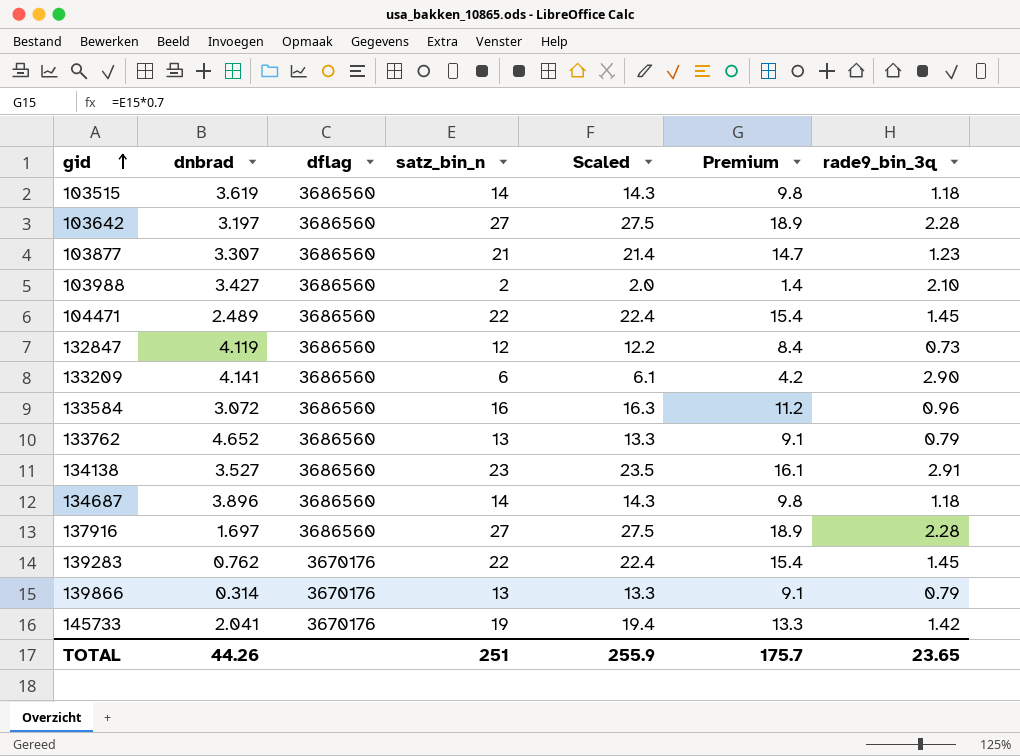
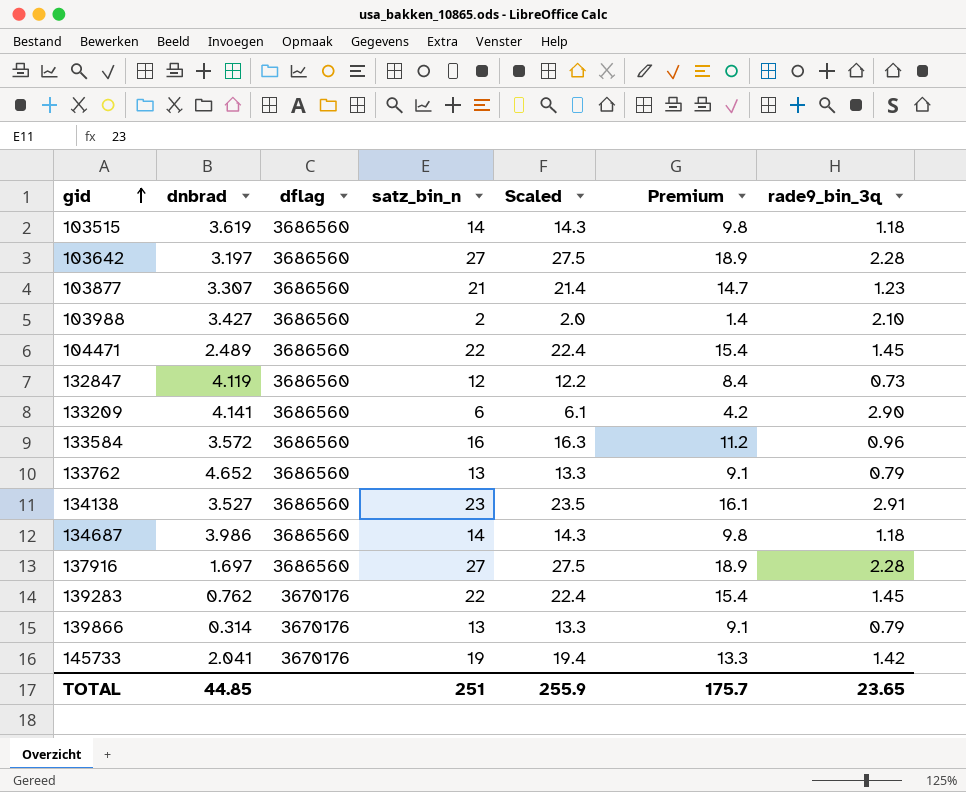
133584 | dnbrad: 3.072 -> 3.572
134687 | dnbrad: 3.896 -> 3.986
TOTAL | dnbrad: 44.26 -> 44.85

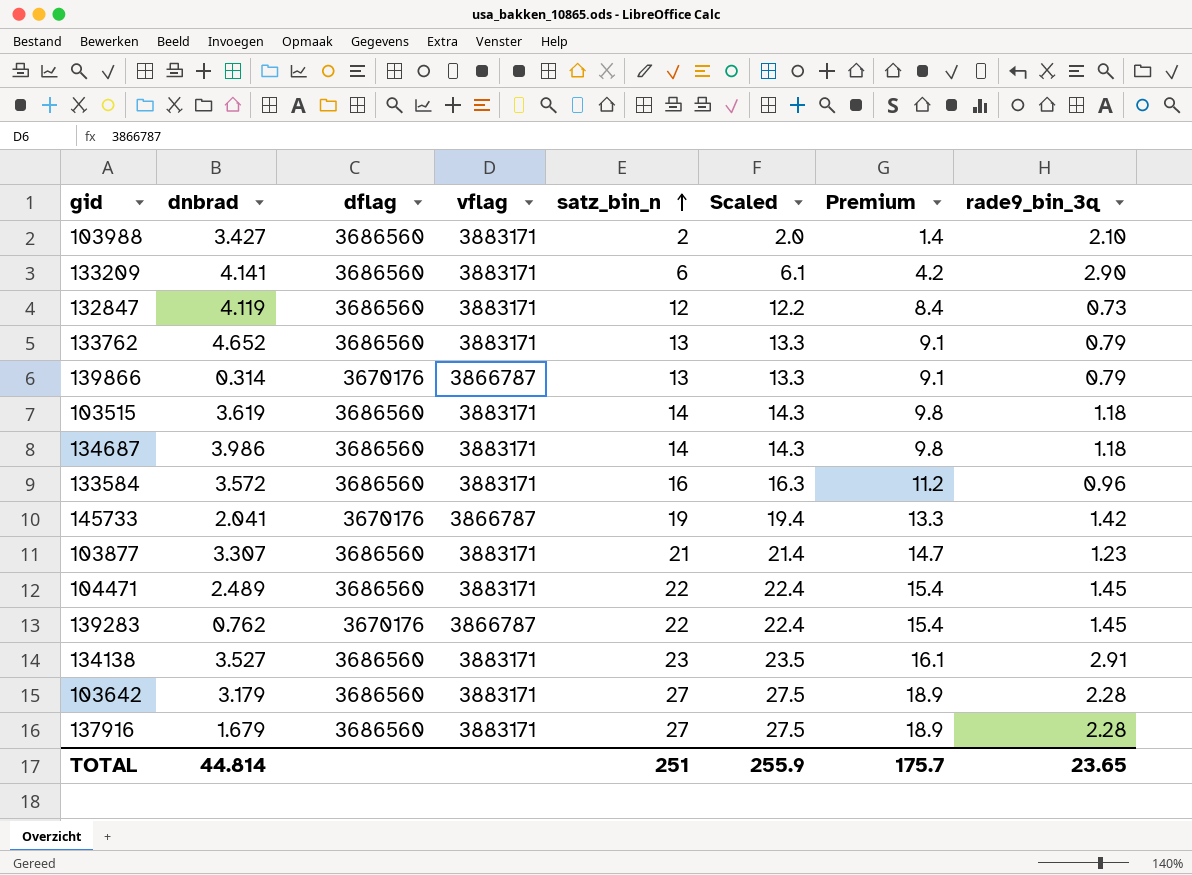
row order: gid ascending -> satz_bin_n ascending
column vflag | position: none -> 4
103642 | dnbrad: 3.197 -> 3.179
137916 | dnbrad: 1.697 -> 1.679
TOTAL | dnbrad: 44.85 -> 44.814

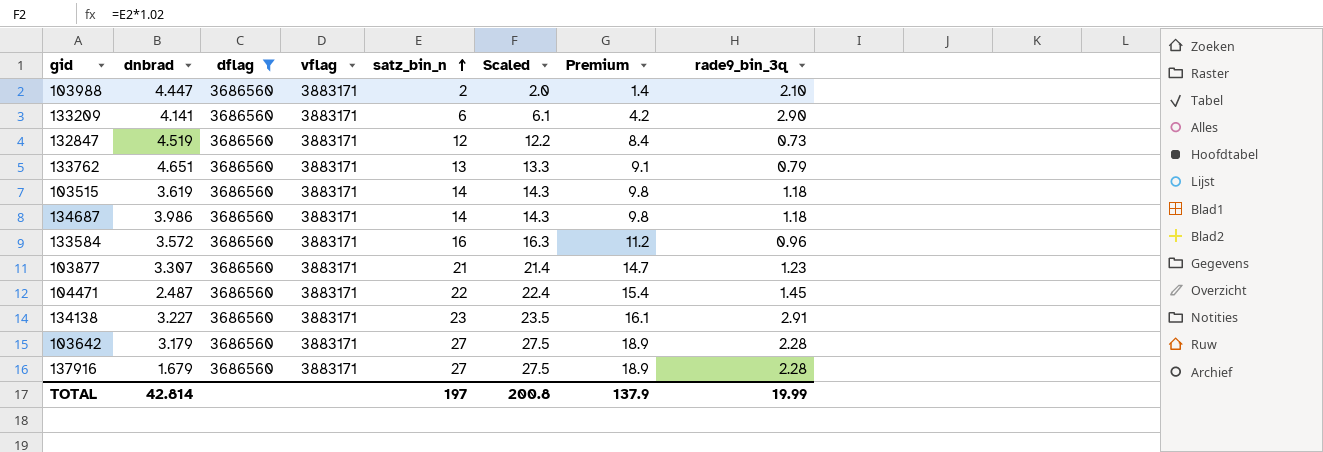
filter: none -> dflag = 3686560
103988 | dnbrad: 3.427 -> 4.447
132847 | dnbrad: 4.119 -> 4.519
133762 | dnbrad: 4.652 -> 4.651
104471 | dnbrad: 2.489 -> 2.487
134138 | dnbrad: 3.527 -> 3.227
TOTAL | dnbrad: 44.814 -> 42.814
TOTAL | satz_bin_n: 251 -> 197
TOTAL | Scaled: 255.9 -> 200.8
TOTAL | Premium: 175.7 -> 137.9
TOTAL | rade9_bin_3q: 23.65 -> 19.99

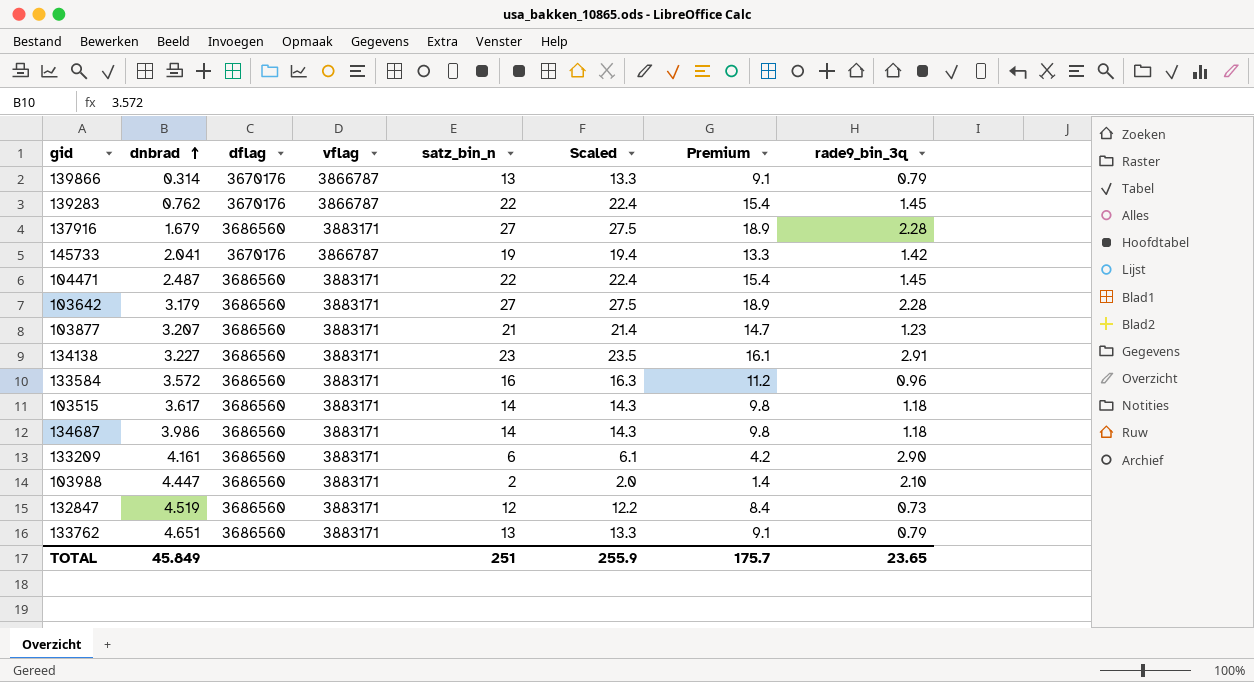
filter: dflag = 3686560 -> none
row order: satz_bin_n ascending -> dnbrad ascending
103877 | dnbrad: 3.307 -> 3.207
103515 | dnbrad: 3.619 -> 3.617
133209 | dnbrad: 4.141 -> 4.161
TOTAL | dnbrad: 42.814 -> 45.849
TOTAL | satz_bin_n: 197 -> 251
TOTAL | Scaled: 200.8 -> 255.9
TOTAL | Premium: 137.9 -> 175.7
TOTAL | rade9_bin_3q: 19.99 -> 23.65

